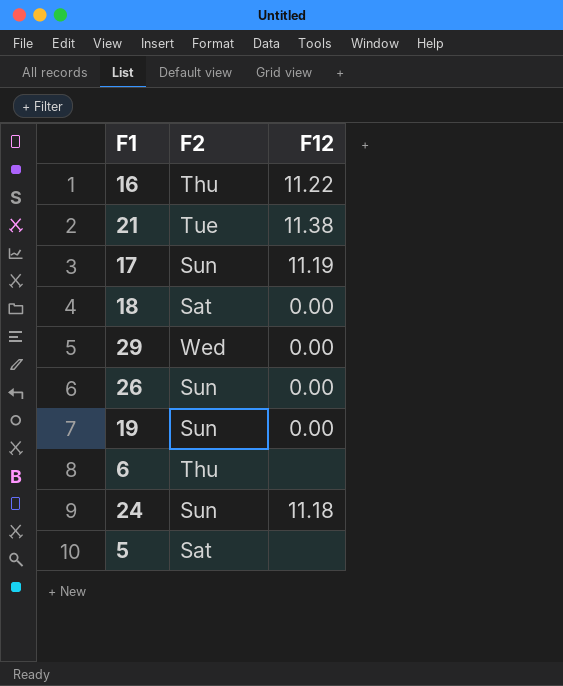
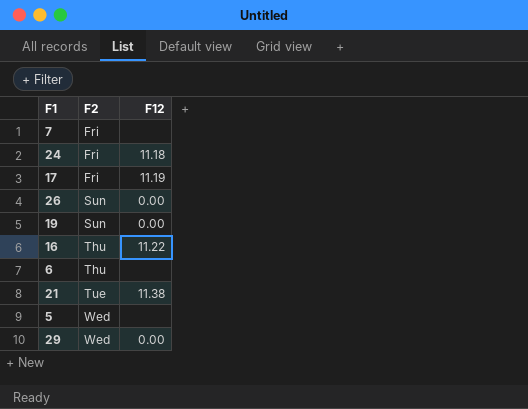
row order: none -> F2 ascending
row 18: Sat | 0.00 -> none
row 7: none -> Fri | none
24 | F2: Sun -> Fri
17 | F2: Sun -> Fri
5 | F2: Sat -> Wed

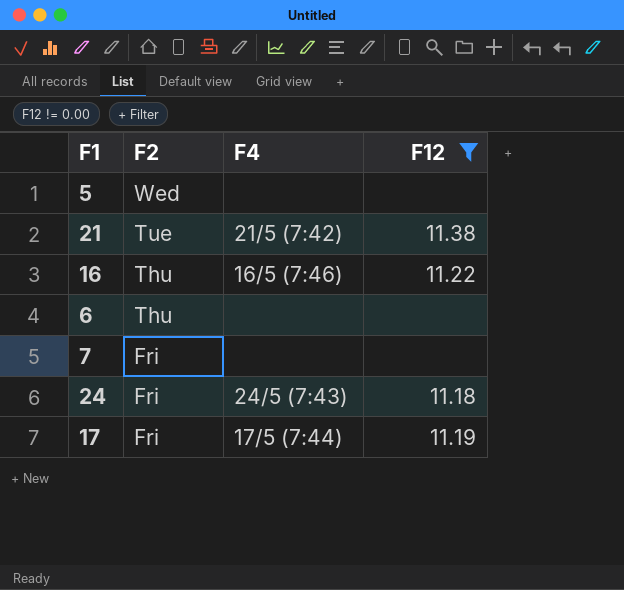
filter: none -> F12 != 0.00
row order: F2 ascending -> F2 descending
column F4 | position: none -> 3

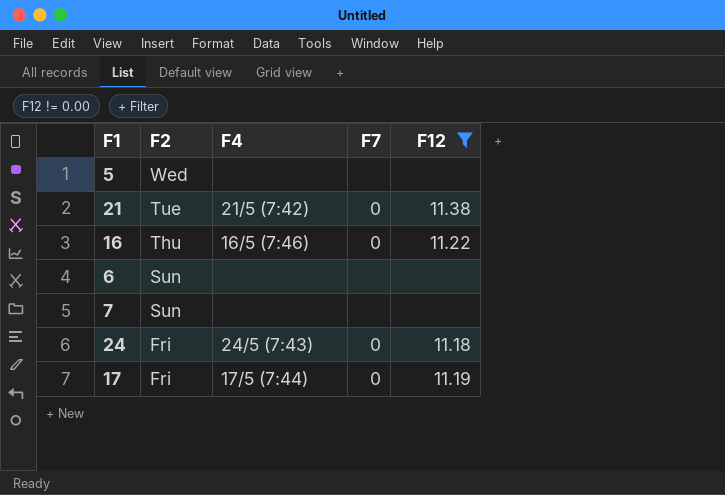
column F7 | position: none -> 4
6 | F2: Thu -> Sun
7 | F2: Fri -> Sun

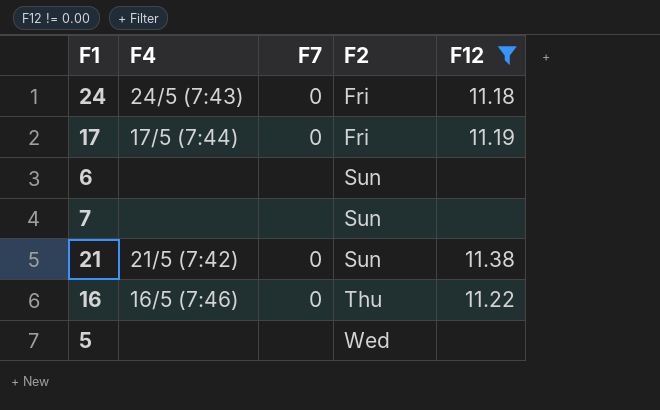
row order: F2 descending -> F2 ascending
column F2 | position: 2 -> 4
21 | F2: Tue -> Sun

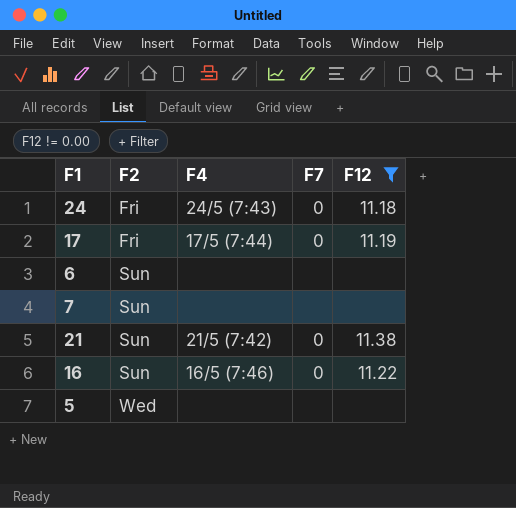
column F2 | position: 4 -> 2
16 | F2: Thu -> Sun

